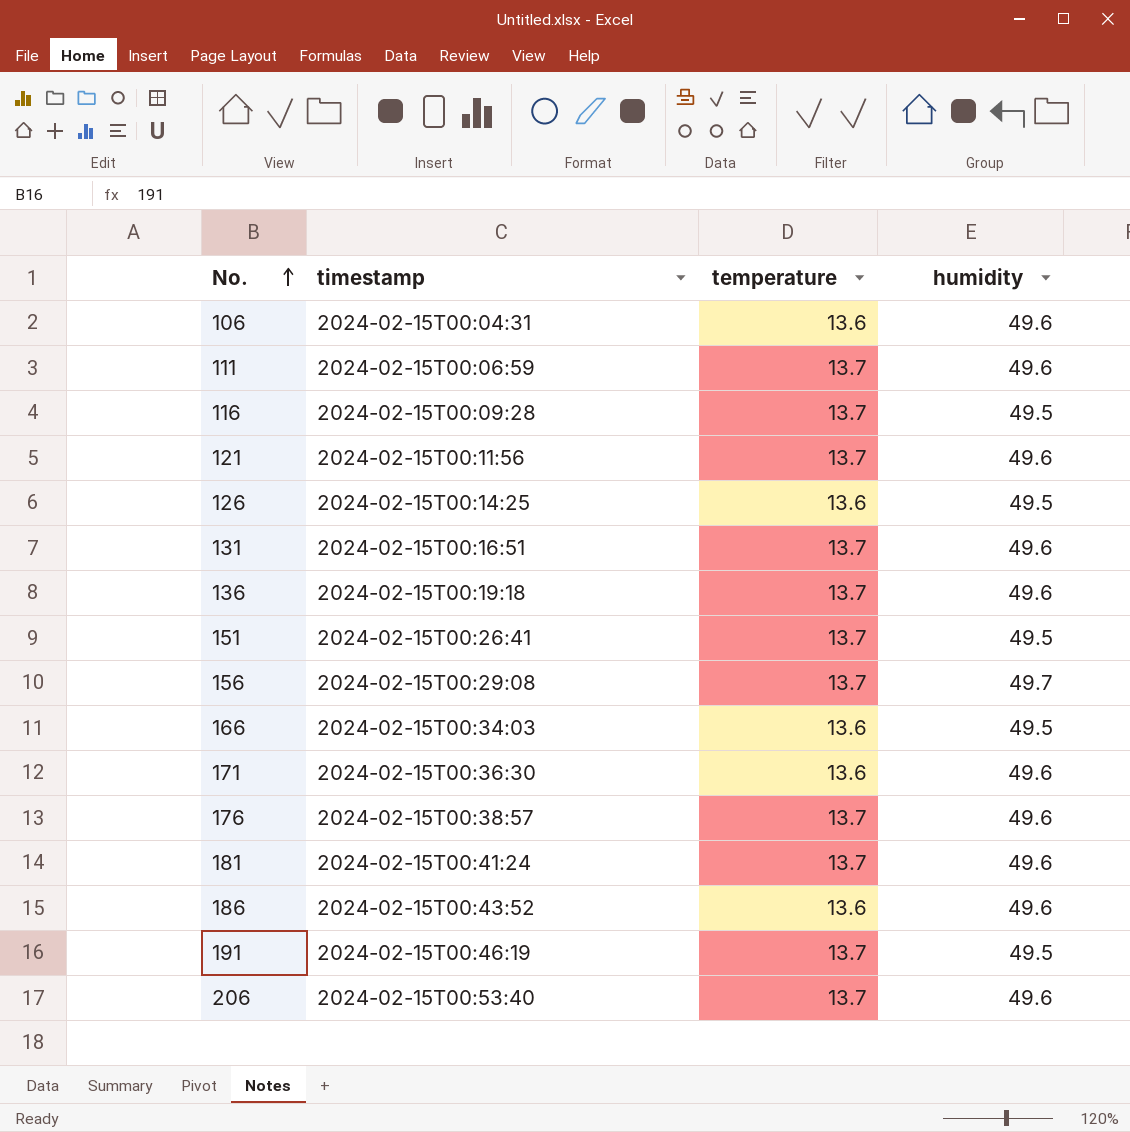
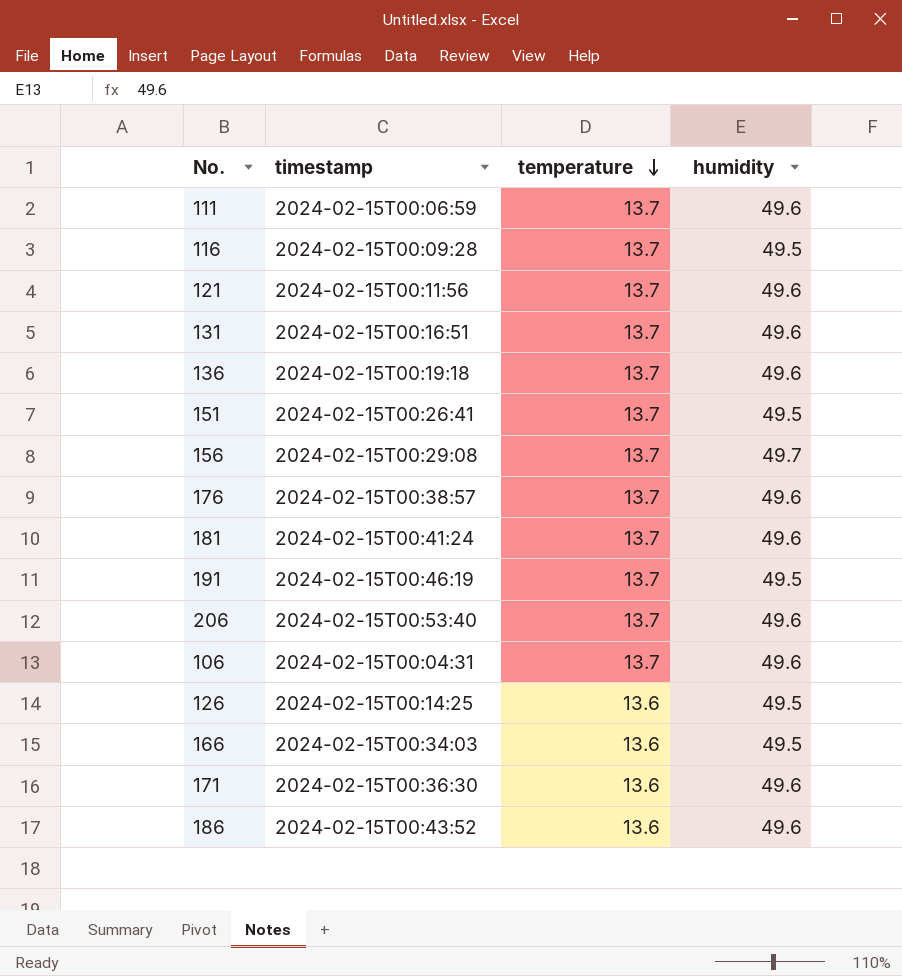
row order: No. ascending -> temperature descending
106 | temperature: 13.6 -> 13.7

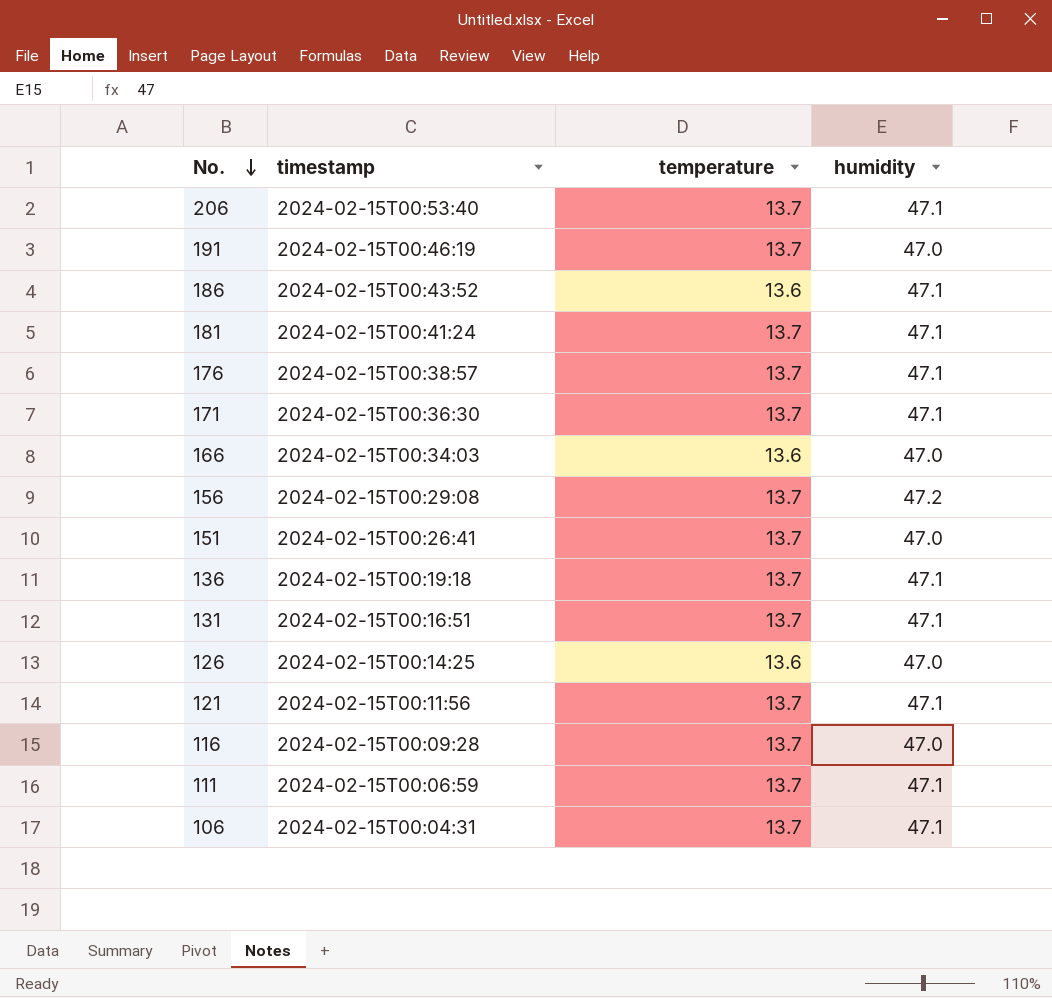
row order: temperature descending -> No. descending
206 | humidity: 49.6 -> 47.1
191 | humidity: 49.5 -> 47.0
186 | humidity: 49.6 -> 47.1
181 | humidity: 49.6 -> 47.1
176 | humidity: 49.6 -> 47.1
171 | temperature: 13.6 -> 13.7
171 | humidity: 49.6 -> 47.1
166 | humidity: 49.5 -> 47.0
156 | humidity: 49.7 -> 47.2
151 | humidity: 49.5 -> 47.0
136 | humidity: 49.6 -> 47.1
131 | humidity: 49.6 -> 47.1
126 | humidity: 49.5 -> 47.0
121 | humidity: 49.6 -> 47.1
116 | humidity: 49.5 -> 47.0
111 | humidity: 49.6 -> 47.1
106 | humidity: 49.6 -> 47.1

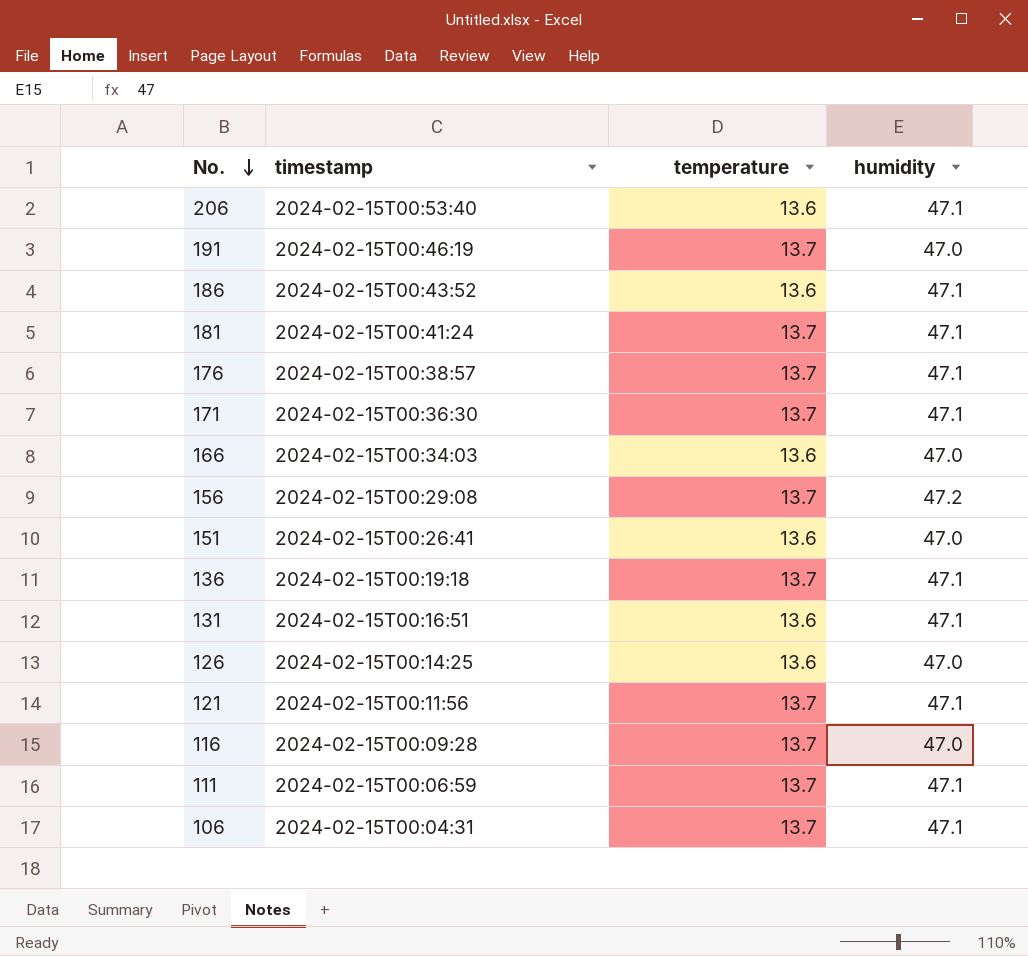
206 | temperature: 13.7 -> 13.6
151 | temperature: 13.7 -> 13.6
131 | temperature: 13.7 -> 13.6

